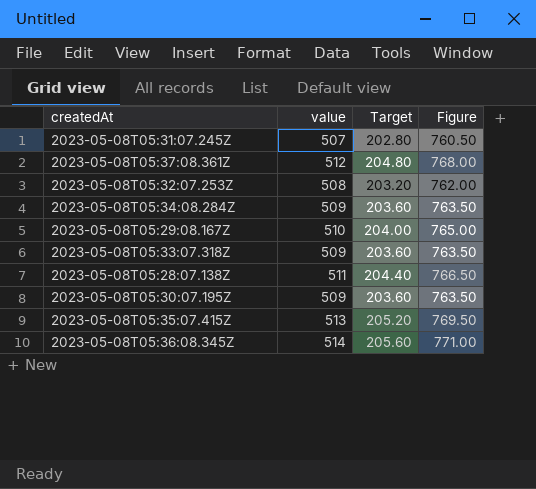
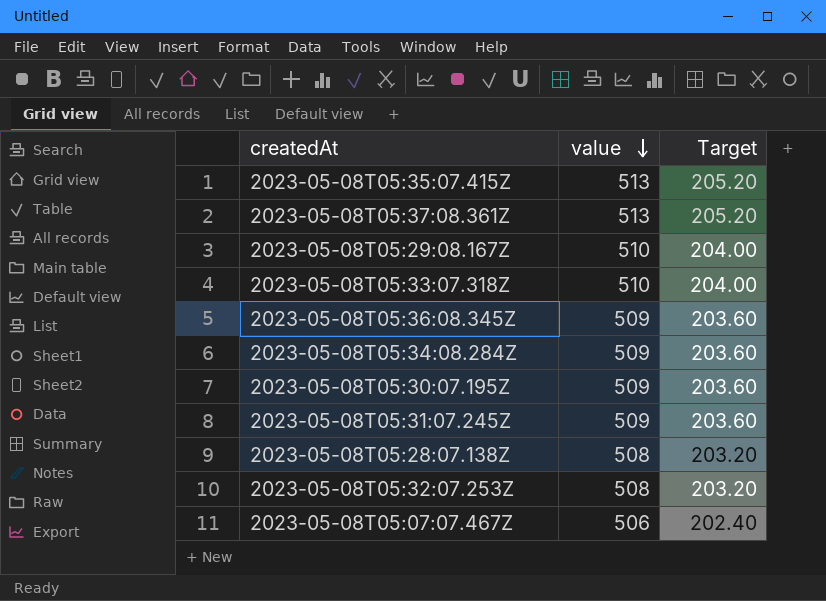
row order: none -> value descending
column Figure | formula: [value] * 1.5 -> none
2023-05-08T05:37:08.361Z | value: 512 -> 513
2023-05-08T05:37:08.361Z | Target: 204.80 -> 205.20
2023-05-08T05:33:07.318Z | value: 509 -> 510
2023-05-08T05:33:07.318Z | Target: 203.60 -> 204.00
2023-05-08T05:36:08.345Z | value: 514 -> 509
2023-05-08T05:36:08.345Z | Target: 205.60 -> 203.60
2023-05-08T05:31:07.245Z | value: 507 -> 509
2023-05-08T05:31:07.245Z | Target: 202.80 -> 203.60
2023-05-08T05:28:07.138Z | value: 511 -> 508
2023-05-08T05:28:07.138Z | Target: 204.40 -> 203.20
row 2023-05-08T05:07:07.467Z: none -> 506 | 202.40

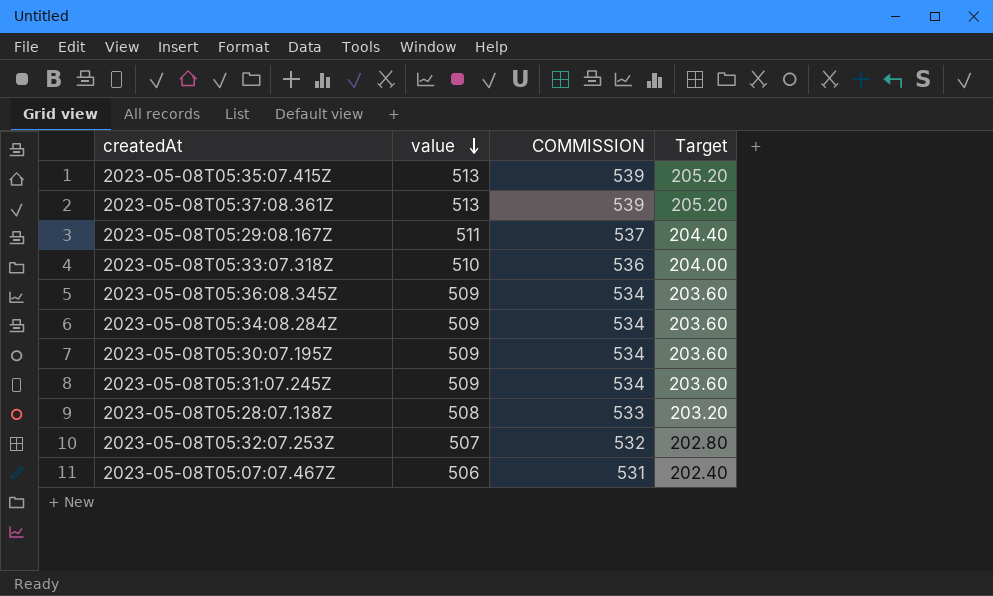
column COMMISSION | formula: none -> [value] * 1.05
2023-05-08T05:29:08.167Z | value: 510 -> 511
2023-05-08T05:29:08.167Z | Target: 204.00 -> 204.40
2023-05-08T05:32:07.253Z | value: 508 -> 507
2023-05-08T05:32:07.253Z | Target: 203.20 -> 202.80

